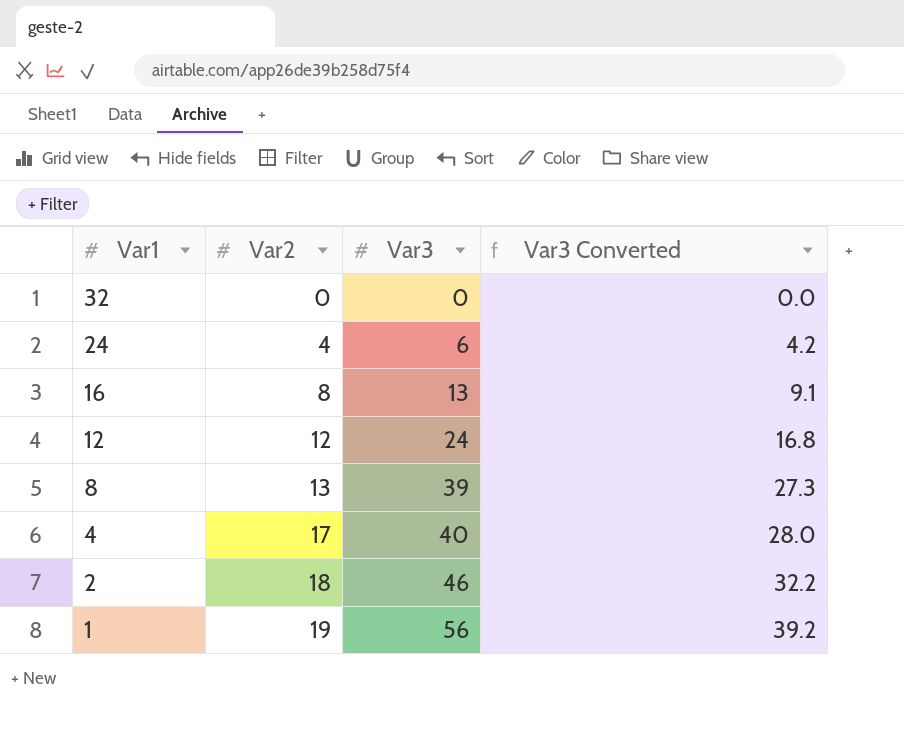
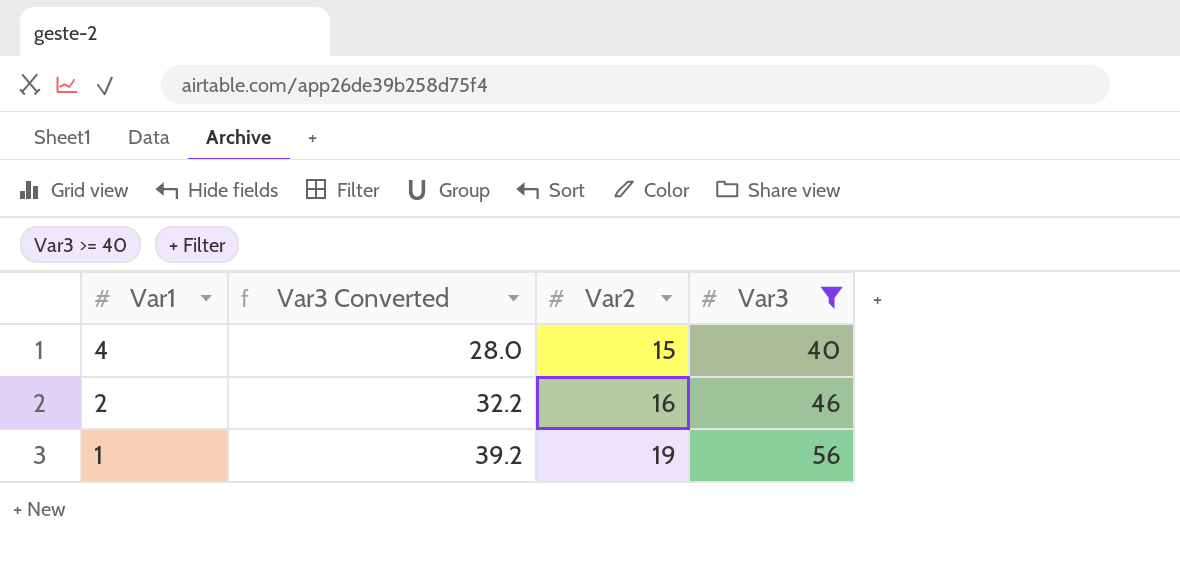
filter: none -> Var3 >= 40
column Var3 Converted | position: 4 -> 2
4 | Var2: 17 -> 15
2 | Var2: 18 -> 16

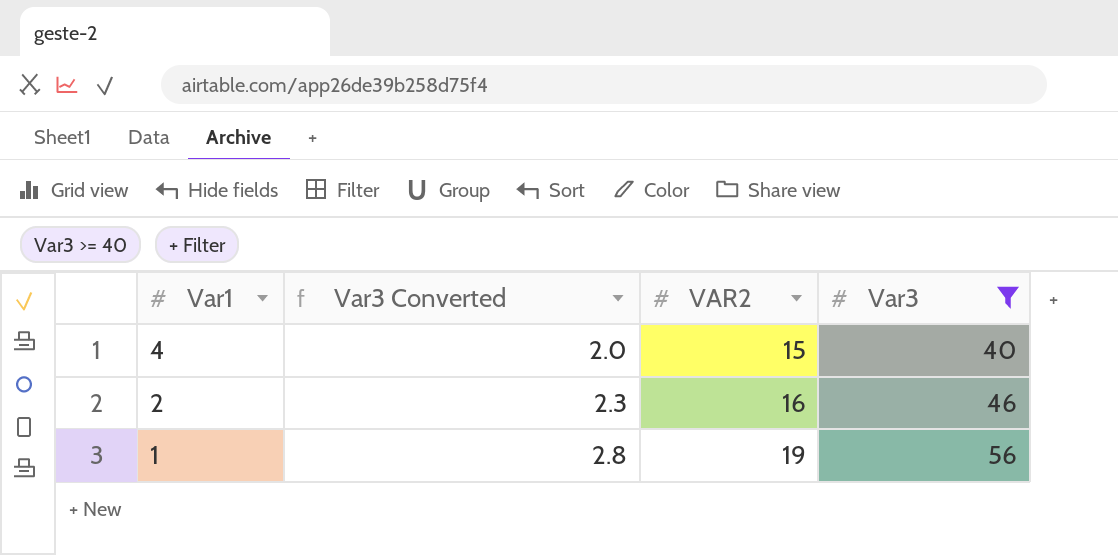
column Var3 Converted | formula: [Var3] * 0.7 -> [Var3] * 0.05
column name: Var2 -> VAR2

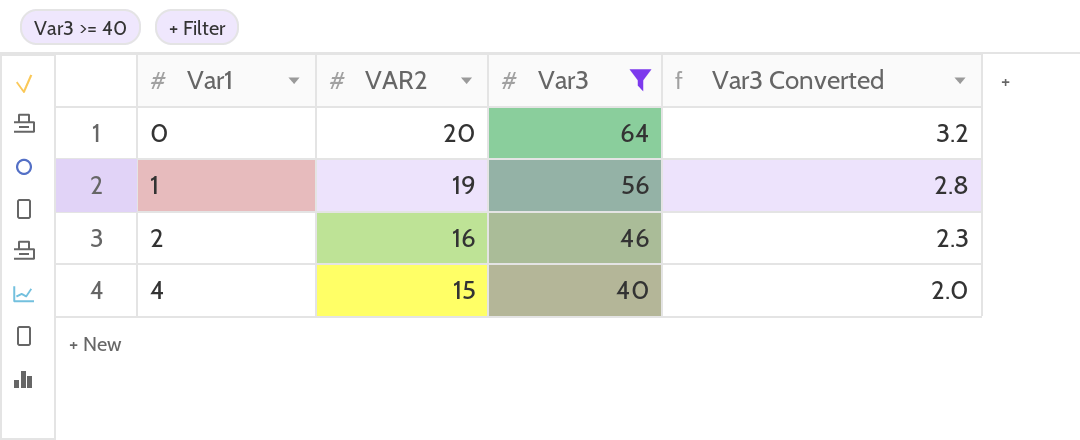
row order: Var1 descending -> Var1 ascending
column Var3 Converted | position: 2 -> 4
row 0: none -> 20 | 64 | 3.2

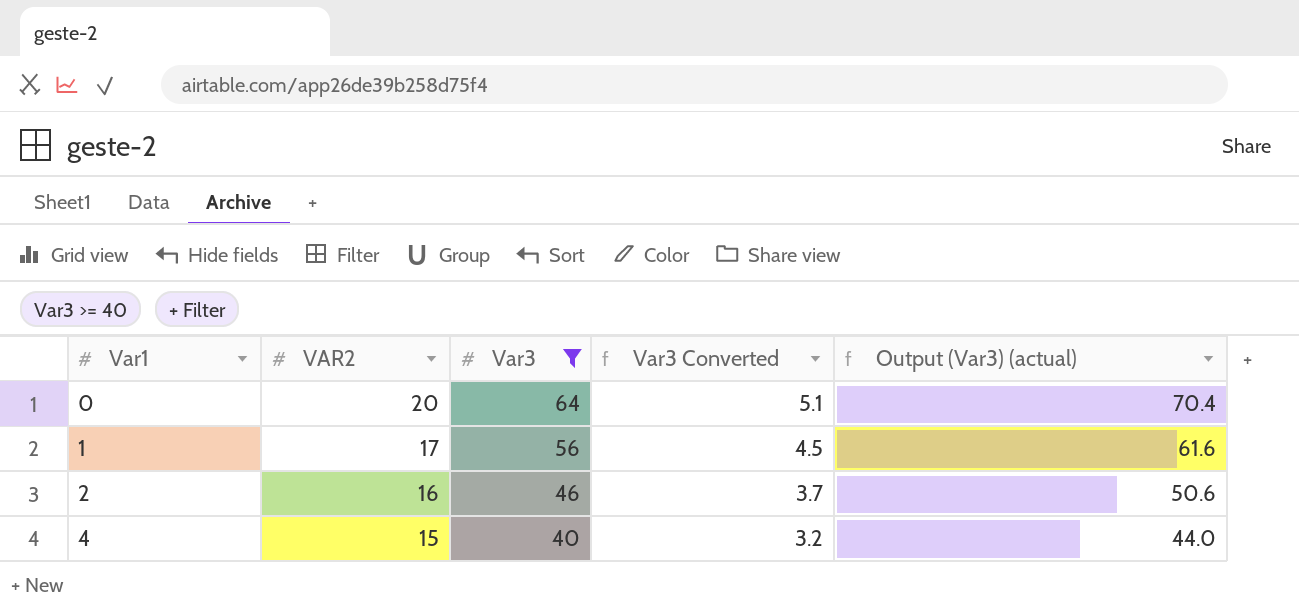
column Var3 Converted | formula: [Var3] * 0.05 -> [Var3] * 0.08
column Output (Var3) (actual) | formula: none -> [Var3] * 1.1
1 | VAR2: 19 -> 17

